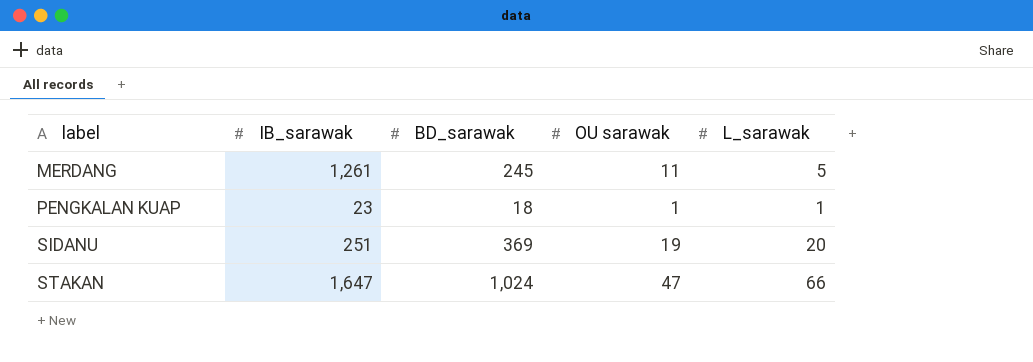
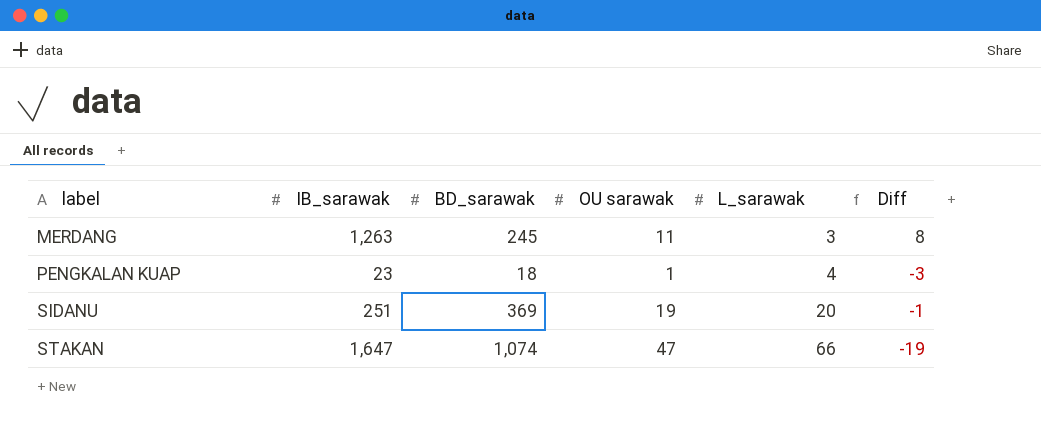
column Diff | formula: none -> [OU sarawak] - [L_sarawak]
MERDANG | IB_sarawak: 1,261 -> 1,263
MERDANG | L_sarawak: 5 -> 3
PENGKALAN KUAP | L_sarawak: 1 -> 4
STAKAN | BD_sarawak: 1,024 -> 1,074

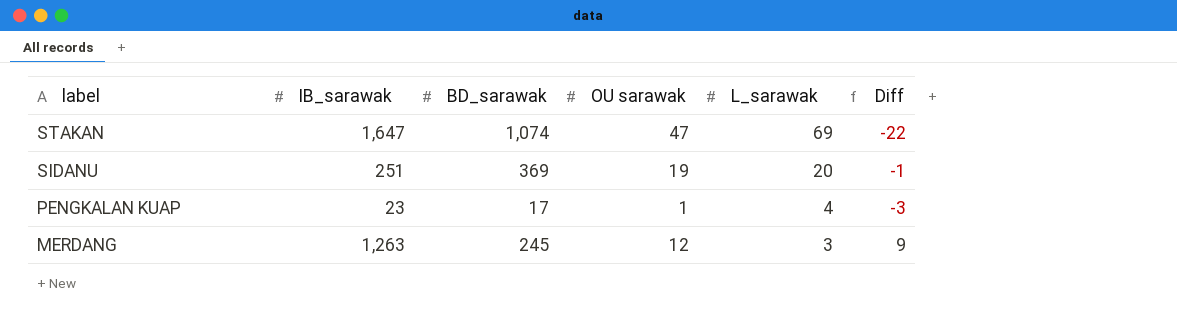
row order: label ascending -> label descending
STAKAN | L_sarawak: 66 -> 69
STAKAN | Diff: -19 -> -22
PENGKALAN KUAP | BD_sarawak: 18 -> 17
MERDANG | OU sarawak: 11 -> 12
MERDANG | Diff: 8 -> 9

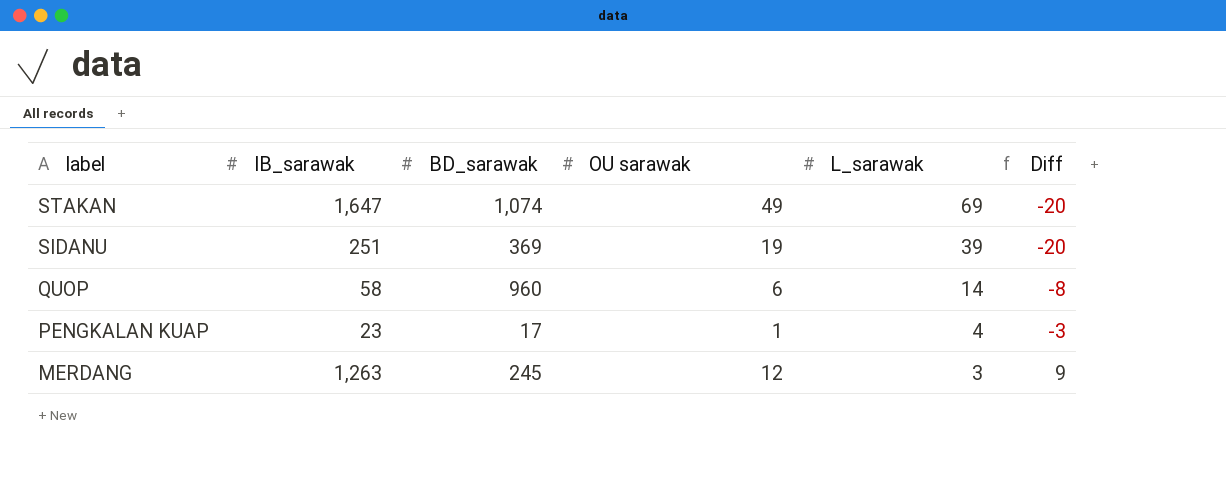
STAKAN | OU sarawak: 47 -> 49
STAKAN | Diff: -22 -> -20
SIDANU | L_sarawak: 20 -> 39
SIDANU | Diff: -1 -> -20
row QUOP: none -> 58 | 960 | 6 | 14 | -8

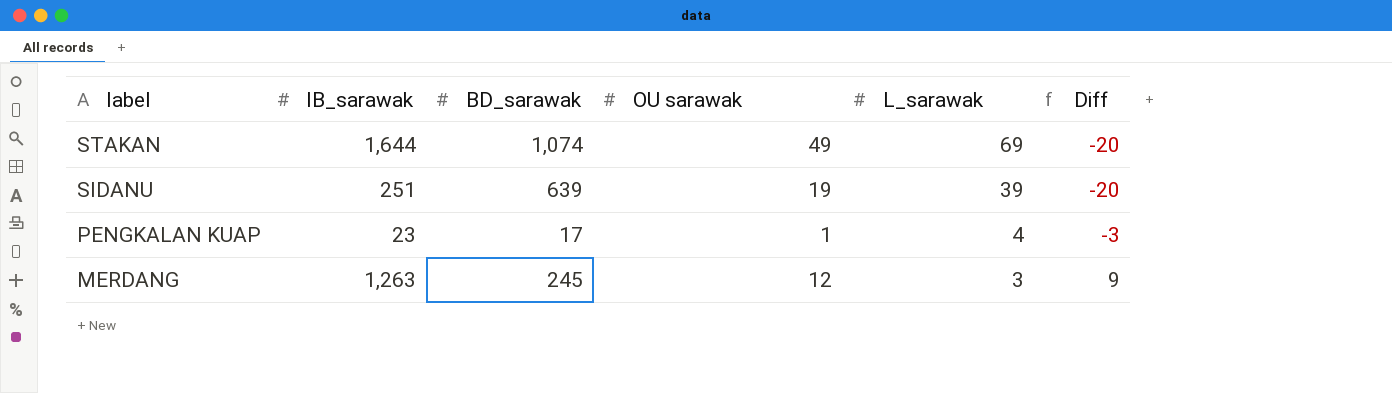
row QUOP: 58 | 960 | 6 | 14 | -8 -> none
STAKAN | IB_sarawak: 1,647 -> 1,644
SIDANU | BD_sarawak: 369 -> 639

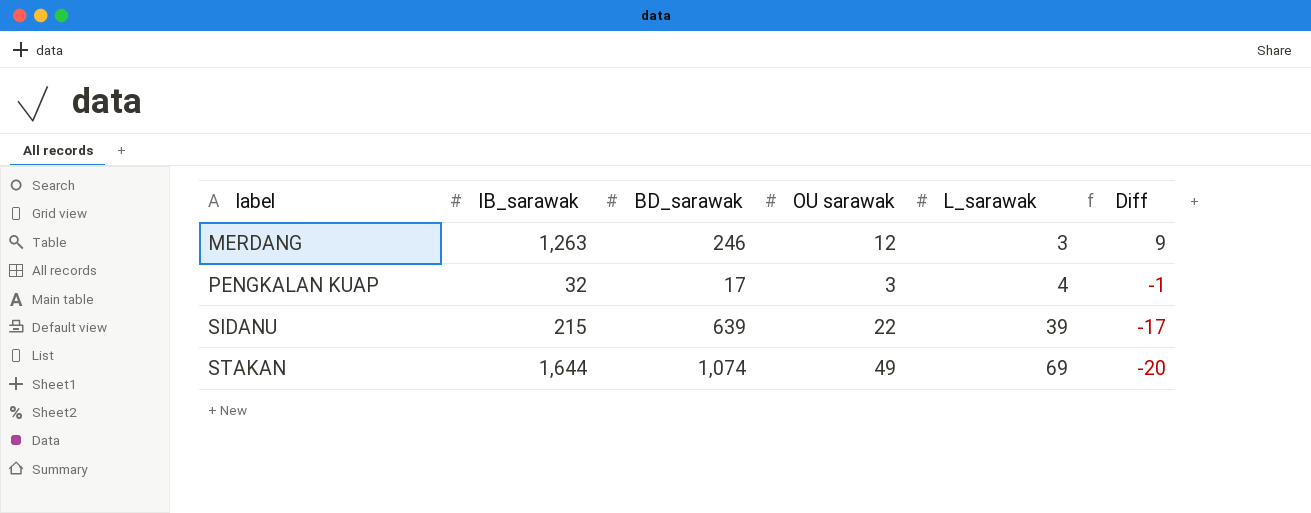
row order: label descending -> label ascending
MERDANG | BD_sarawak: 245 -> 246
PENGKALAN KUAP | IB_sarawak: 23 -> 32
PENGKALAN KUAP | OU sarawak: 1 -> 3
PENGKALAN KUAP | Diff: -3 -> -1
SIDANU | IB_sarawak: 251 -> 215
SIDANU | OU sarawak: 19 -> 22
SIDANU | Diff: -20 -> -17

